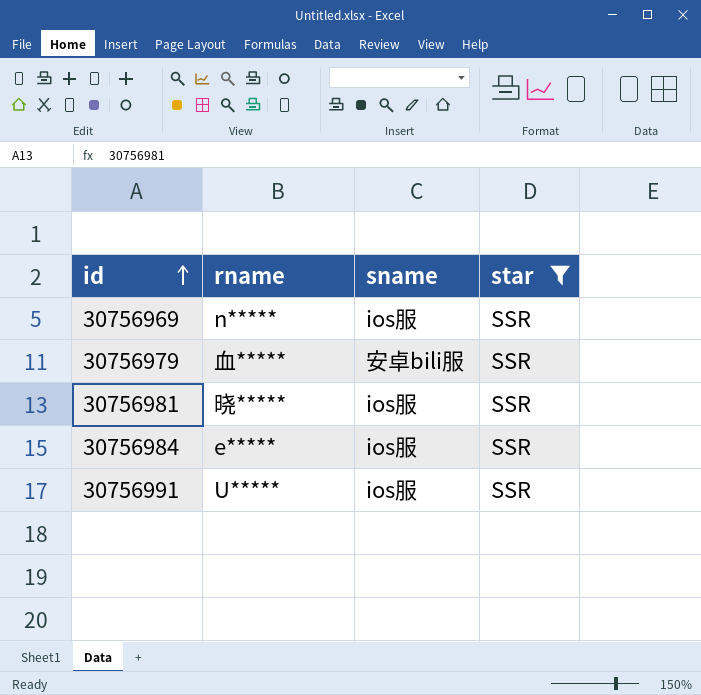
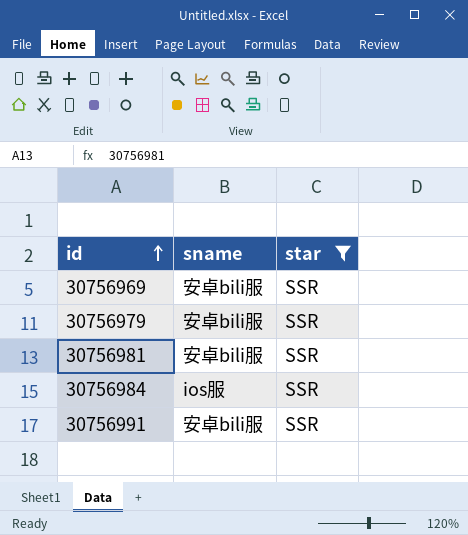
column rname | position: 2 -> none
30756969 | sname: ios服 -> 安卓bili服
30756981 | sname: ios服 -> 安卓bili服
30756991 | sname: ios服 -> 安卓bili服

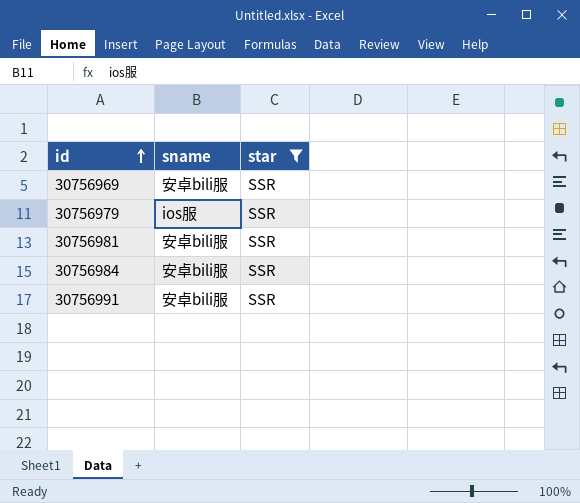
30756979 | sname: 安卓bili服 -> ios服
30756984 | sname: ios服 -> 安卓bili服

